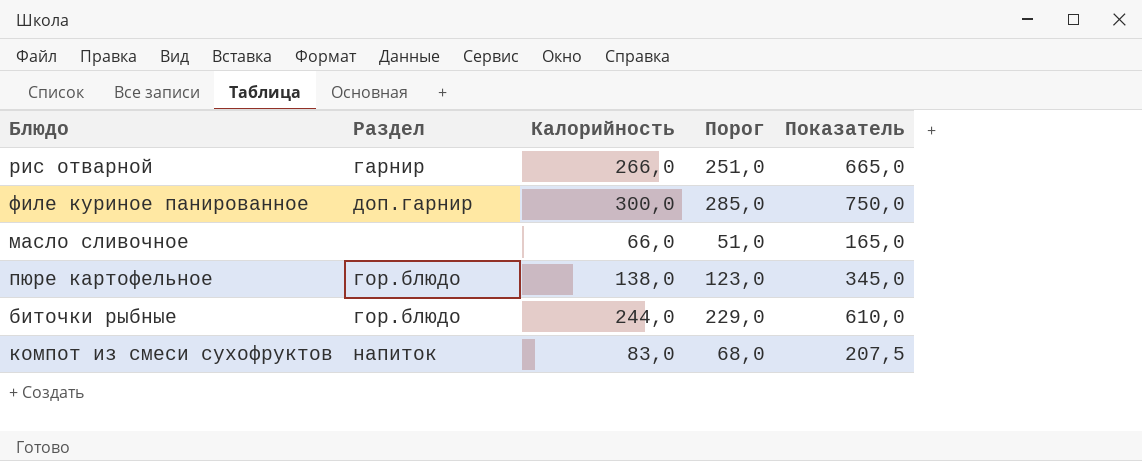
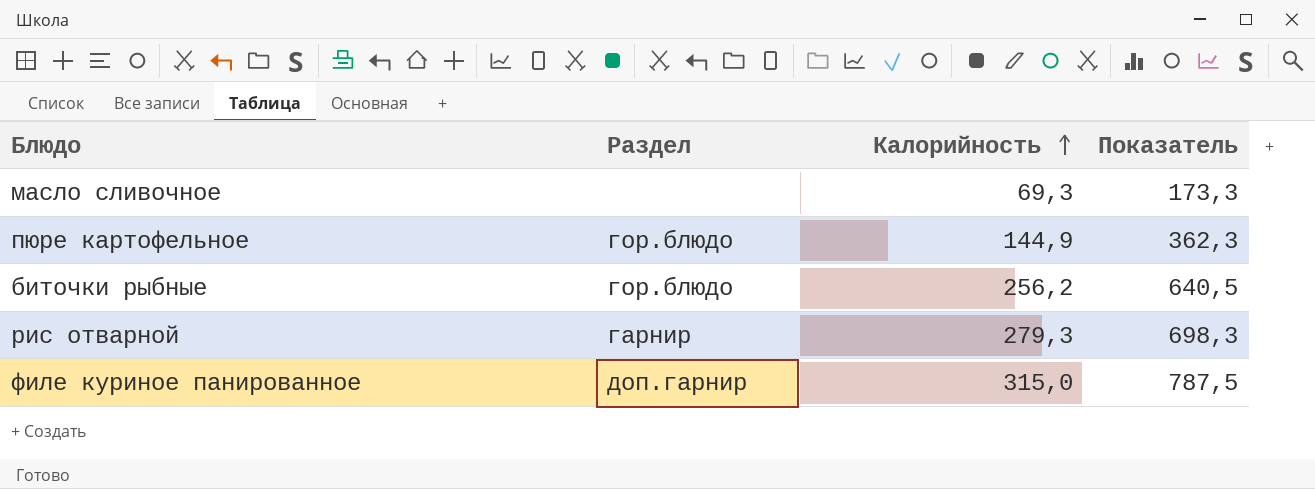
row order: none -> Калорийность ascending
column Порог | formula: [Калорийность] - 15 -> none
row компот из смеси сухофруктов: напиток | 83,0 | 68,0 | 207,5 -> none
масло сливочное | Калорийность: 66,0 -> 69,3
масло сливочное | Показатель: 165,0 -> 173,3
пюре картофельное | Калорийность: 138,0 -> 144,9
пюре картофельное | Показатель: 345,0 -> 362,3
биточки рыбные | Калорийность: 244,0 -> 256,2
биточки рыбные | Показатель: 610,0 -> 640,5
рис отварной | Калорийность: 266,0 -> 279,3
рис отварной | Показатель: 665,0 -> 698,3
филе куриное панированное | Калорийность: 300,0 -> 315,0
филе куриное панированное | Показатель: 750,0 -> 787,5

